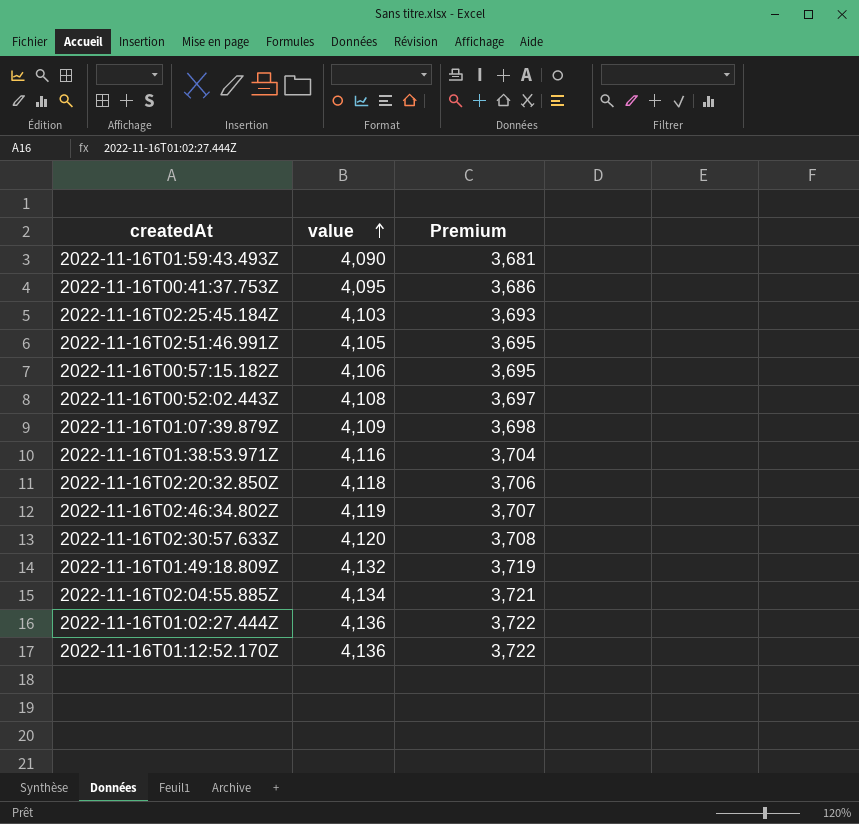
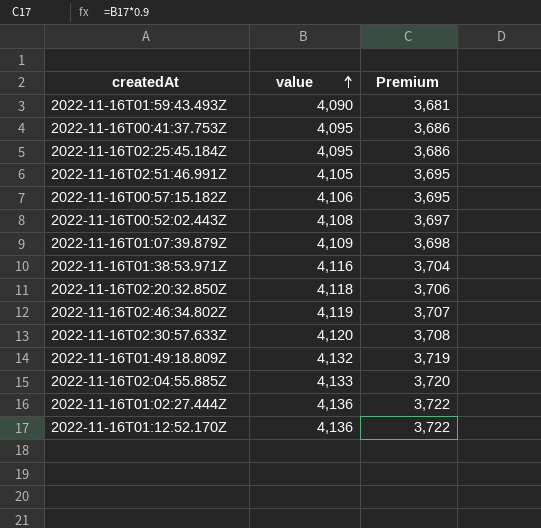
2022-11-16T02:25:45.184Z | value: 4,103 -> 4,095
2022-11-16T02:25:45.184Z | Premium: 3,693 -> 3,686
2022-11-16T02:04:55.885Z | value: 4,134 -> 4,133
2022-11-16T02:04:55.885Z | Premium: 3,721 -> 3,720

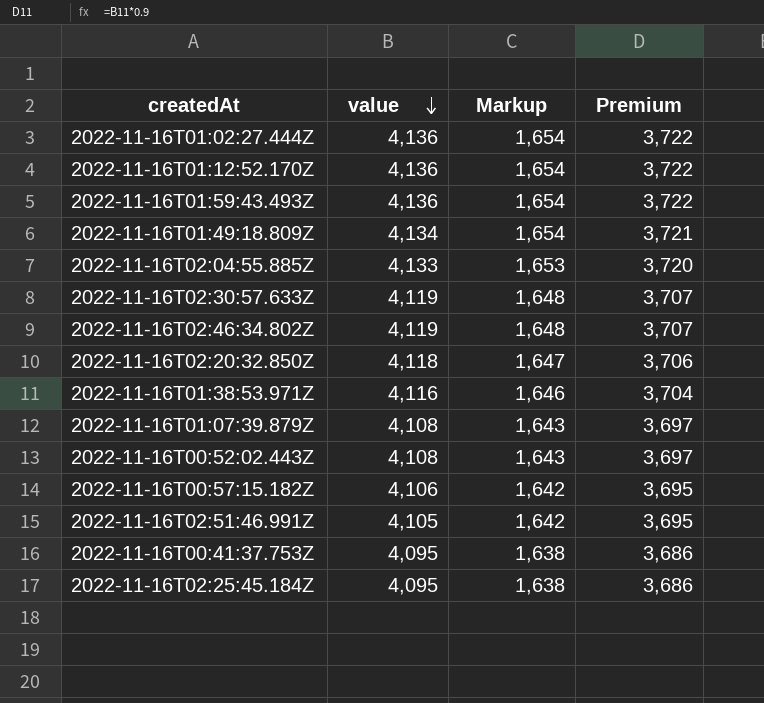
row order: value ascending -> value descending
column Markup | formula: none -> [value] * 0.4
2022-11-16T01:59:43.493Z | value: 4,090 -> 4,136
2022-11-16T01:59:43.493Z | Premium: 3,681 -> 3,722
2022-11-16T01:49:18.809Z | value: 4,132 -> 4,134
2022-11-16T01:49:18.809Z | Premium: 3,719 -> 3,721
2022-11-16T02:30:57.633Z | value: 4,120 -> 4,119
2022-11-16T02:30:57.633Z | Premium: 3,708 -> 3,707
2022-11-16T01:07:39.879Z | value: 4,109 -> 4,108
2022-11-16T01:07:39.879Z | Premium: 3,698 -> 3,697

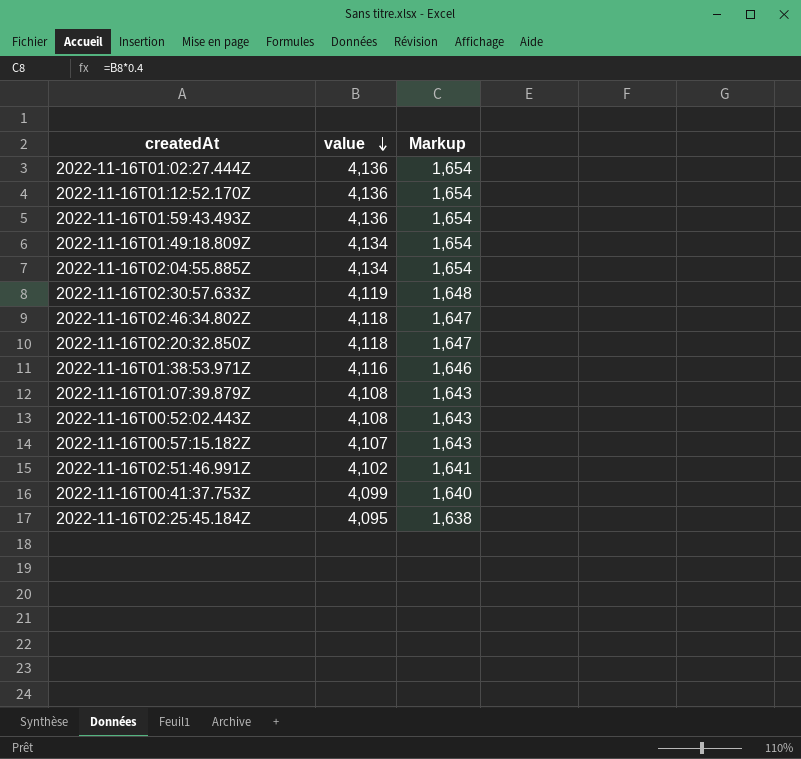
column Premium | formula: [value] * 0.9 -> none
2022-11-16T02:04:55.885Z | value: 4,133 -> 4,134
2022-11-16T02:04:55.885Z | Markup: 1,653 -> 1,654
2022-11-16T02:46:34.802Z | value: 4,119 -> 4,118
2022-11-16T02:46:34.802Z | Markup: 1,648 -> 1,647
2022-11-16T00:57:15.182Z | value: 4,106 -> 4,107
2022-11-16T00:57:15.182Z | Markup: 1,642 -> 1,643
2022-11-16T02:51:46.991Z | value: 4,105 -> 4,102
2022-11-16T02:51:46.991Z | Markup: 1,642 -> 1,641
2022-11-16T00:41:37.753Z | value: 4,095 -> 4,099
2022-11-16T00:41:37.753Z | Markup: 1,638 -> 1,640

